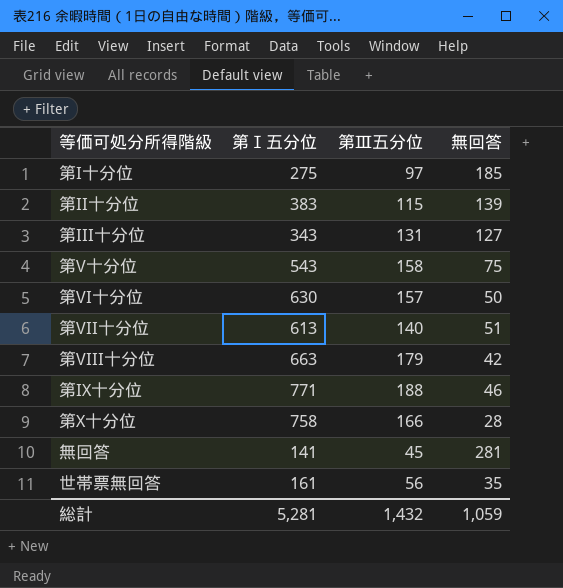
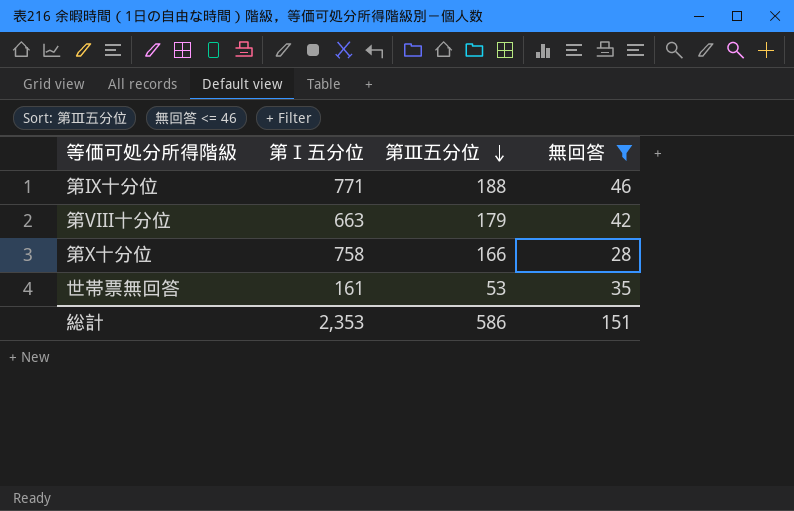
filter: none -> 無回答 <= 46
row order: none -> 第Ⅲ五分位 descending
世帯票無回答 | 第Ⅲ五分位: 56 -> 53
総計 | 第Ⅰ五分位: 5,281 -> 2,353
総計 | 第Ⅲ五分位: 1,432 -> 586
総計 | 無回答: 1,059 -> 151

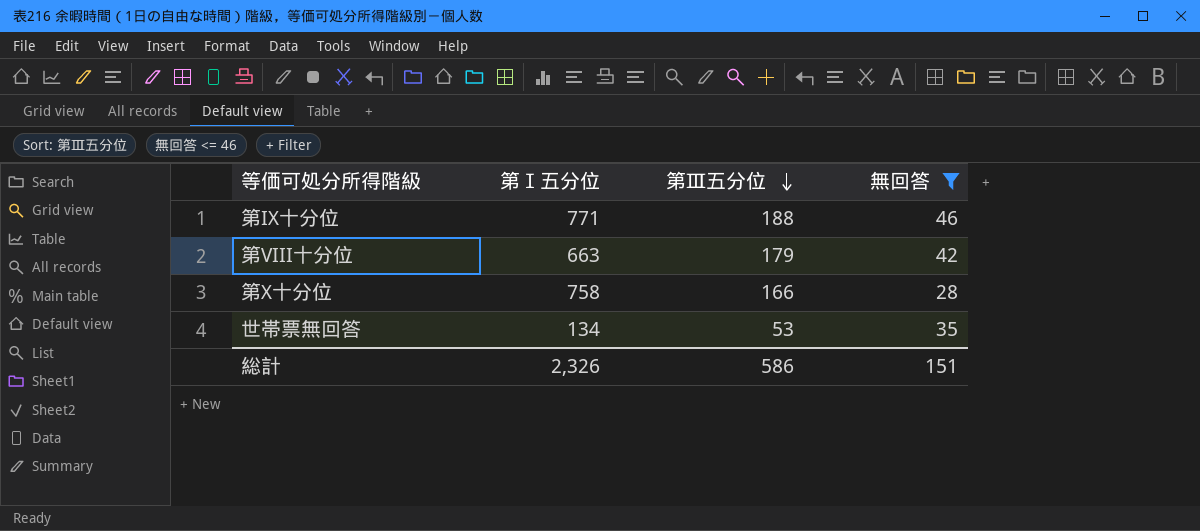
世帯票無回答 | 第Ⅰ五分位: 161 -> 134
総計 | 第Ⅰ五分位: 2,353 -> 2,326

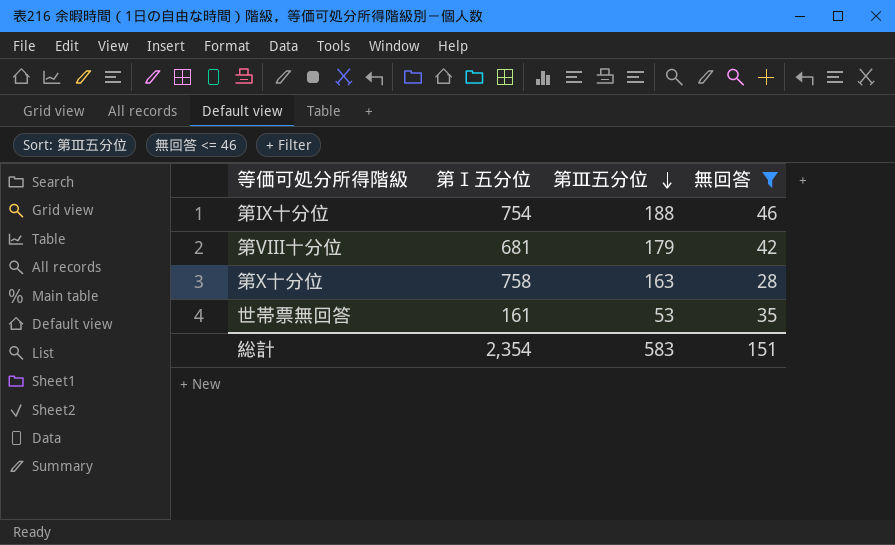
第IX十分位 | 第Ⅰ五分位: 771 -> 754
第VIII十分位 | 第Ⅰ五分位: 663 -> 681
第X十分位 | 第Ⅲ五分位: 166 -> 163
世帯票無回答 | 第Ⅰ五分位: 134 -> 161
総計 | 第Ⅰ五分位: 2,326 -> 2,354
総計 | 第Ⅲ五分位: 586 -> 583

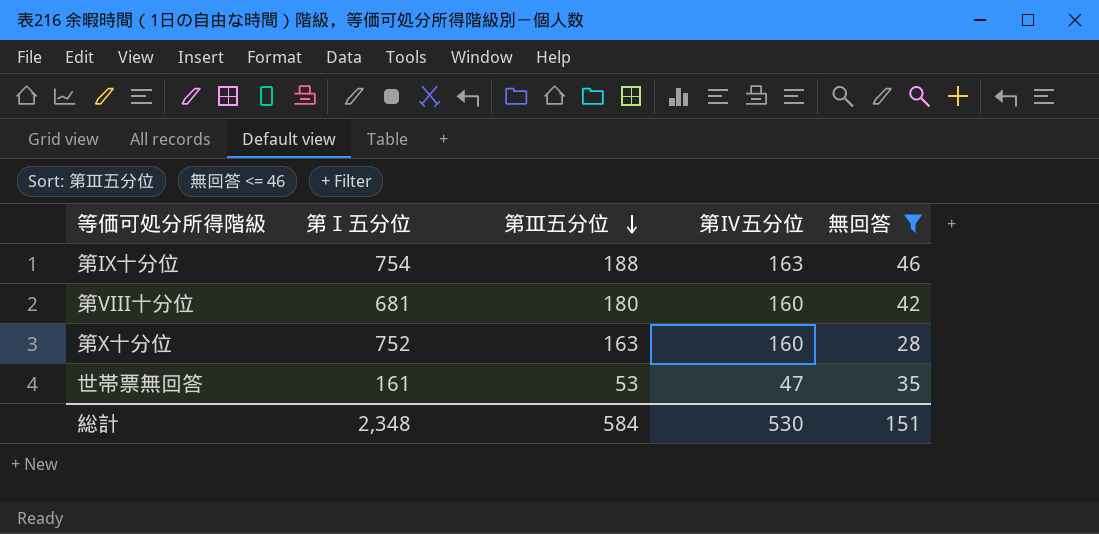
column 第Ⅳ五分位 | position: none -> 4
第VIII十分位 | 第Ⅲ五分位: 179 -> 180
第X十分位 | 第Ⅰ五分位: 758 -> 752
総計 | 第Ⅰ五分位: 2,354 -> 2,348
総計 | 第Ⅲ五分位: 583 -> 584

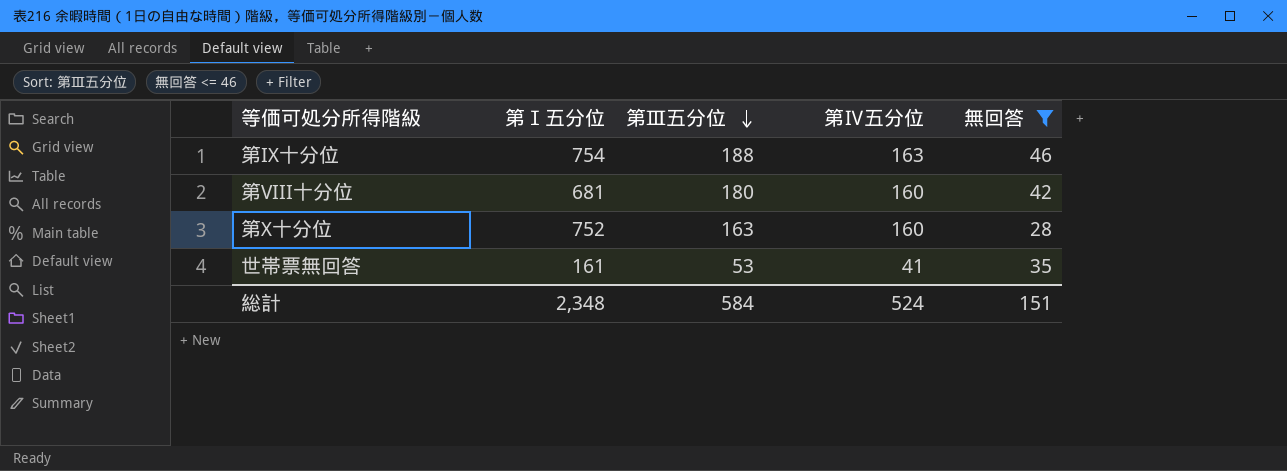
世帯票無回答 | 第Ⅳ五分位: 47 -> 41
総計 | 第Ⅳ五分位: 530 -> 524

